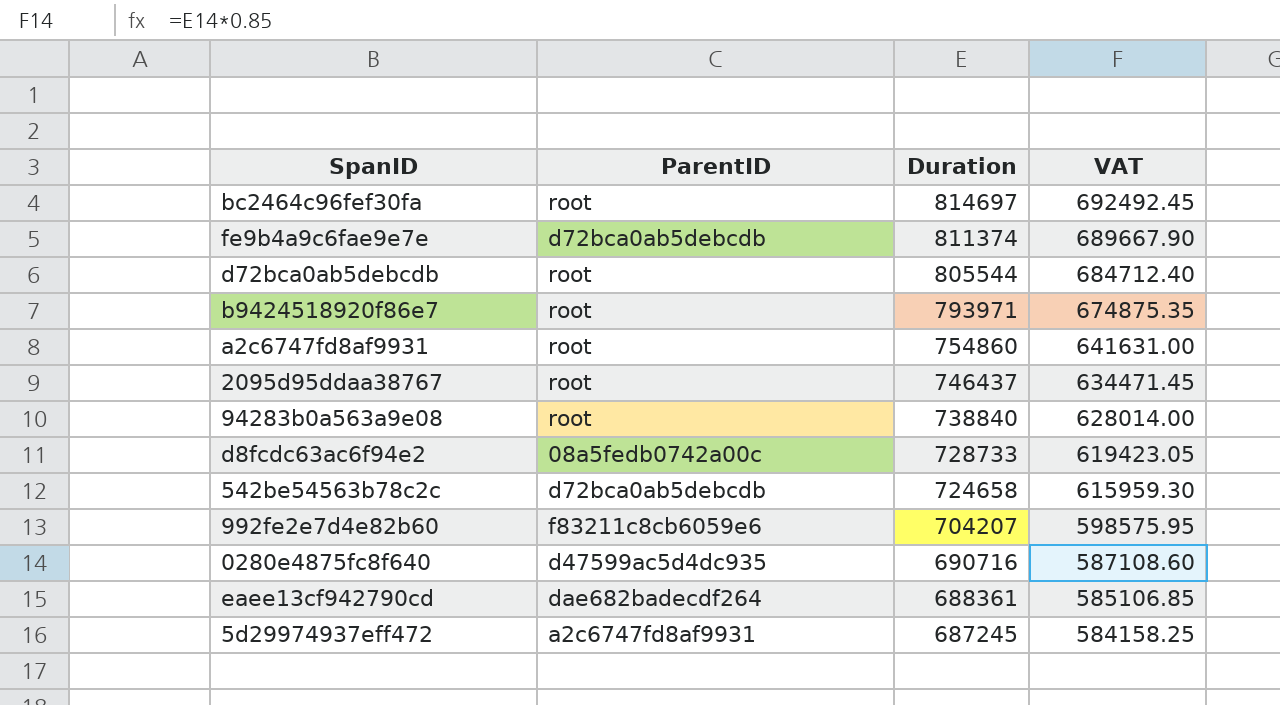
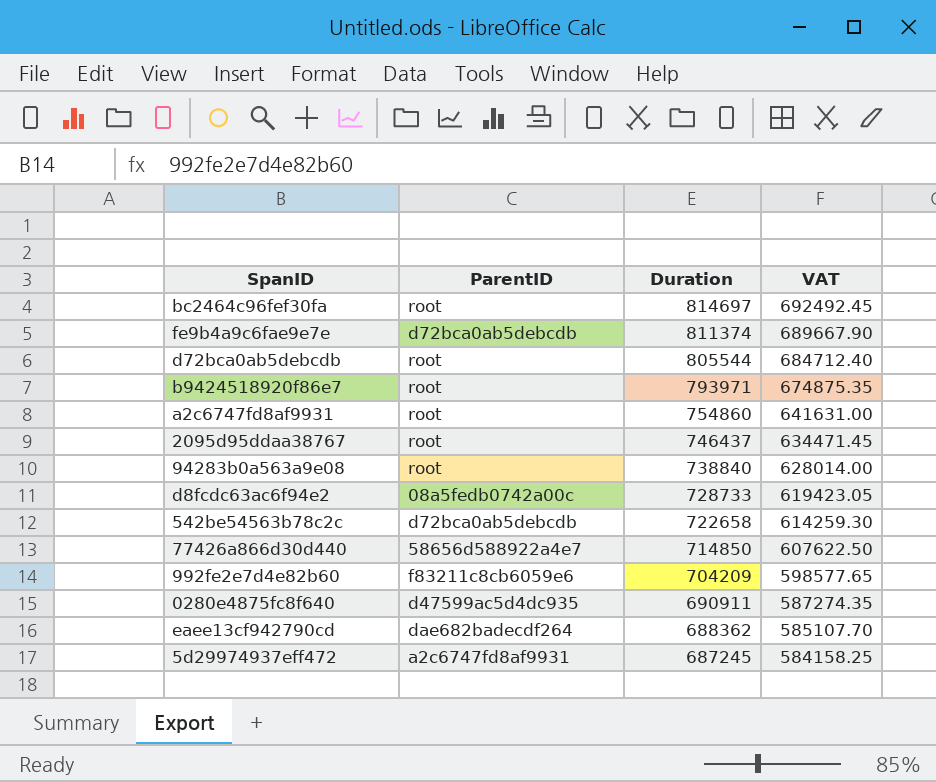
542be54563b78c2c | Duration: 724658 -> 722658
542be54563b78c2c | VAT: 615959.30 -> 614259.30
row 77426a866d30d440: none -> 58656d588922a4e7 | 714850 | 607622.50
992fe2e7d4e82b60 | Duration: 704207 -> 704209
992fe2e7d4e82b60 | VAT: 598575.95 -> 598577.65
0280e4875fc8f640 | Duration: 690716 -> 690911
0280e4875fc8f640 | VAT: 587108.60 -> 587274.35
eaee13cf942790cd | Duration: 688361 -> 688362
eaee13cf942790cd | VAT: 585106.85 -> 585107.70

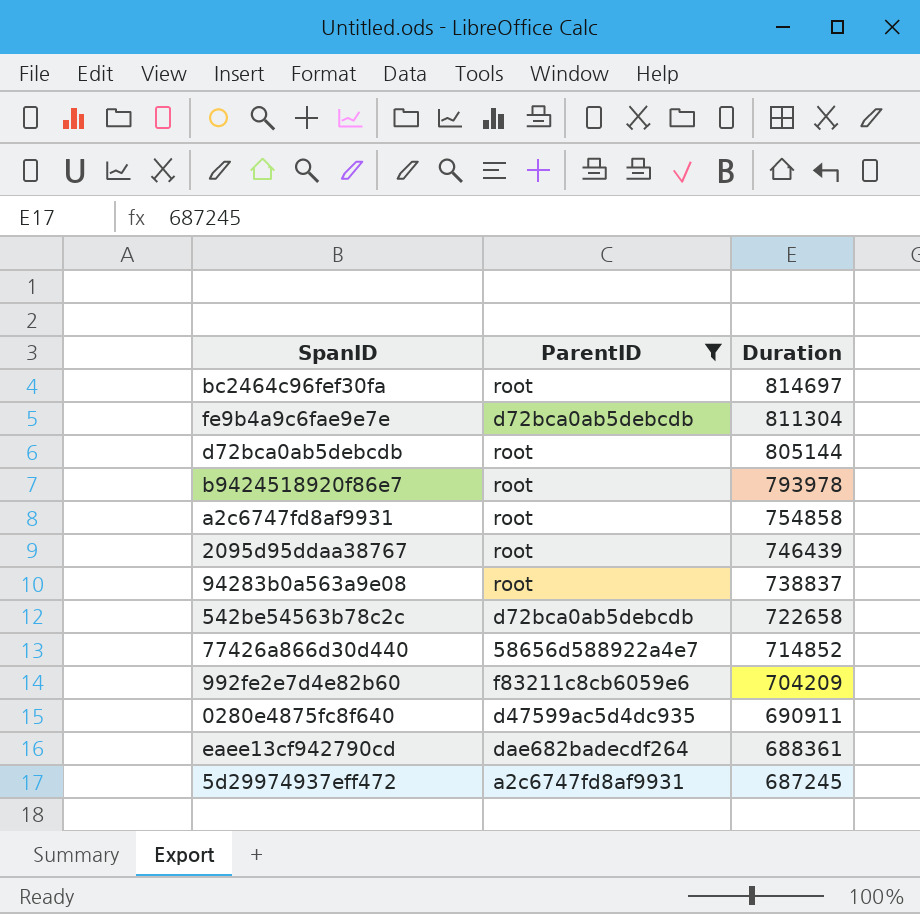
filter: none -> ParentID != 08a5fedb0742a00c
column VAT | formula: [Duration] * 0.85 -> none
fe9b4a9c6fae9e7e | Duration: 811374 -> 811304
d72bca0ab5debcdb | Duration: 805544 -> 805144
b9424518920f86e7 | Duration: 793971 -> 793978
a2c6747fd8af9931 | Duration: 754860 -> 754858
2095d95ddaa38767 | Duration: 746437 -> 746439
94283b0a563a9e08 | Duration: 738840 -> 738837
77426a866d30d440 | Duration: 714850 -> 714852
eaee13cf942790cd | Duration: 688362 -> 688361

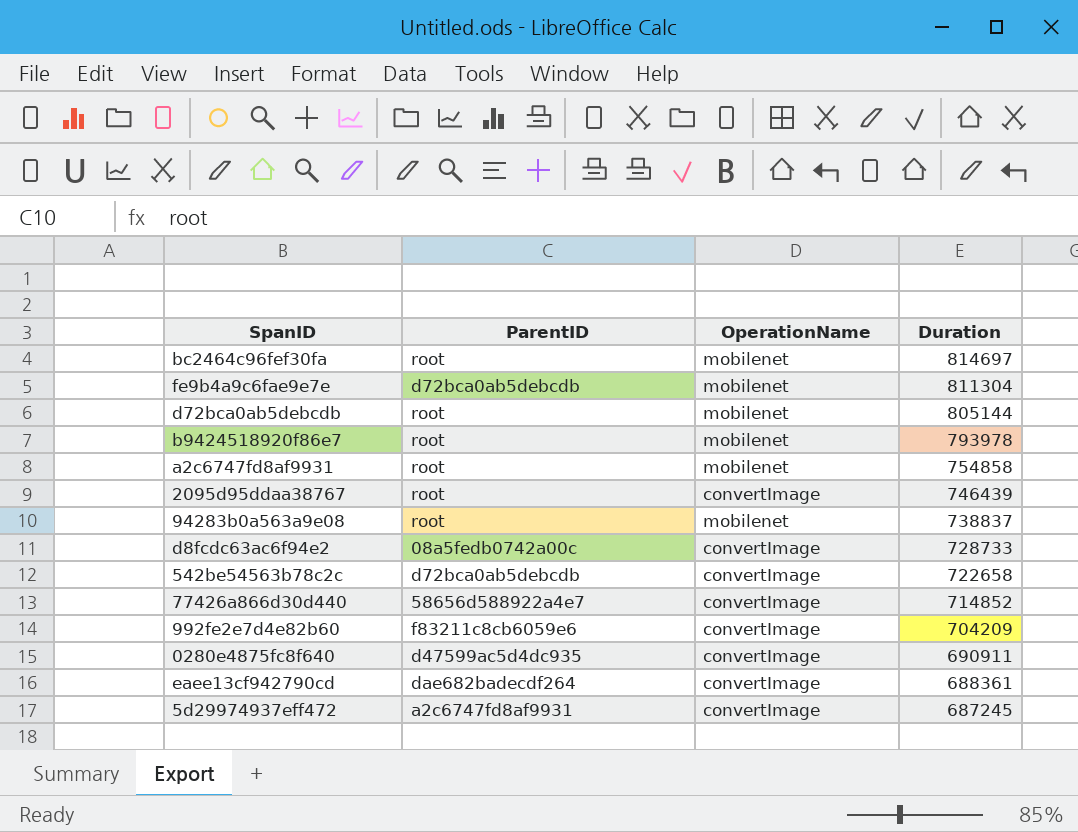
filter: ParentID != 08a5fedb0742a00c -> none
column OperationName | position: none -> 3

